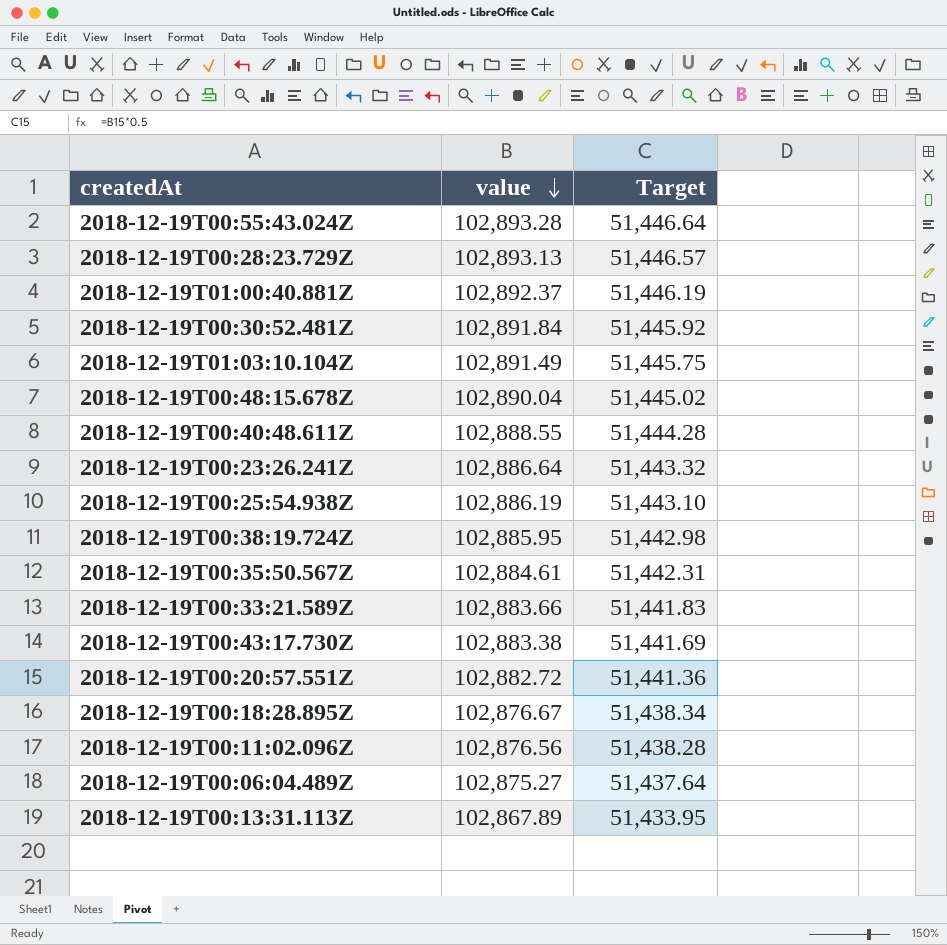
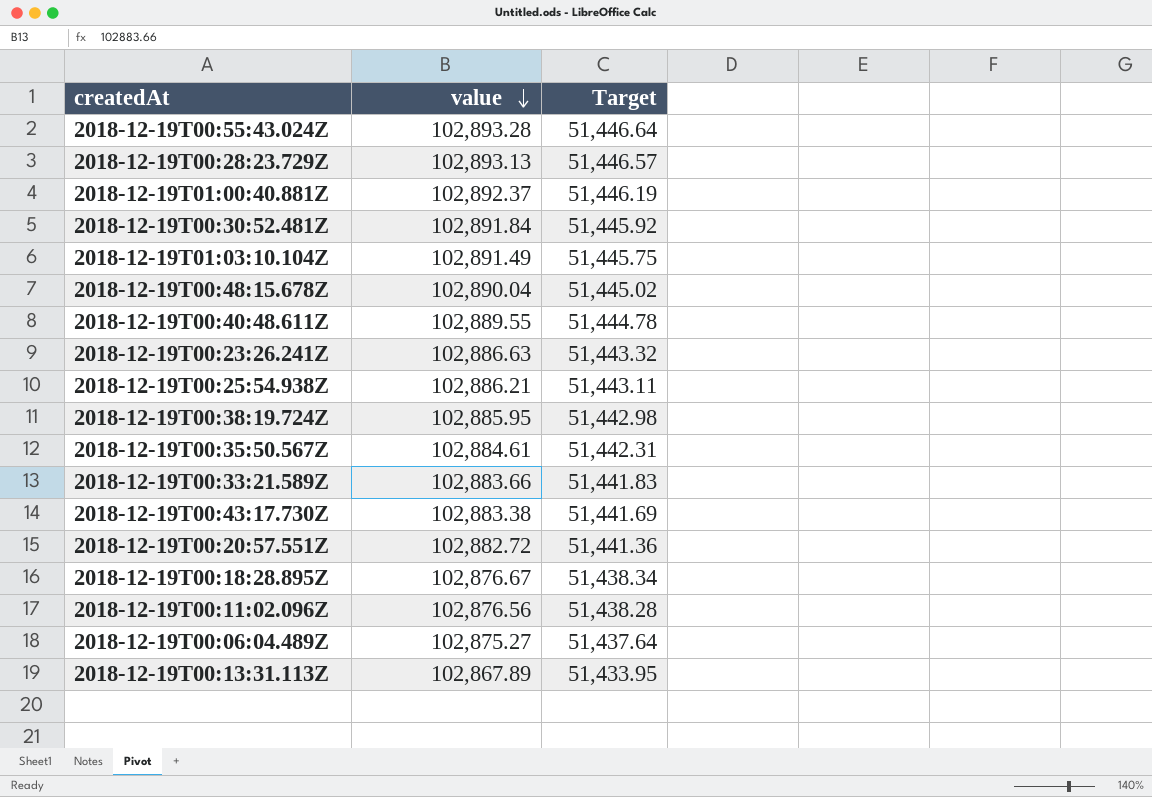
2018-12-19T00:40:48.611Z | value: 102,888.55 -> 102,889.55
2018-12-19T00:40:48.611Z | Target: 51,444.28 -> 51,444.78
2018-12-19T00:23:26.241Z | value: 102,886.64 -> 102,886.63
2018-12-19T00:25:54.938Z | value: 102,886.19 -> 102,886.21
2018-12-19T00:25:54.938Z | Target: 51,443.10 -> 51,443.11

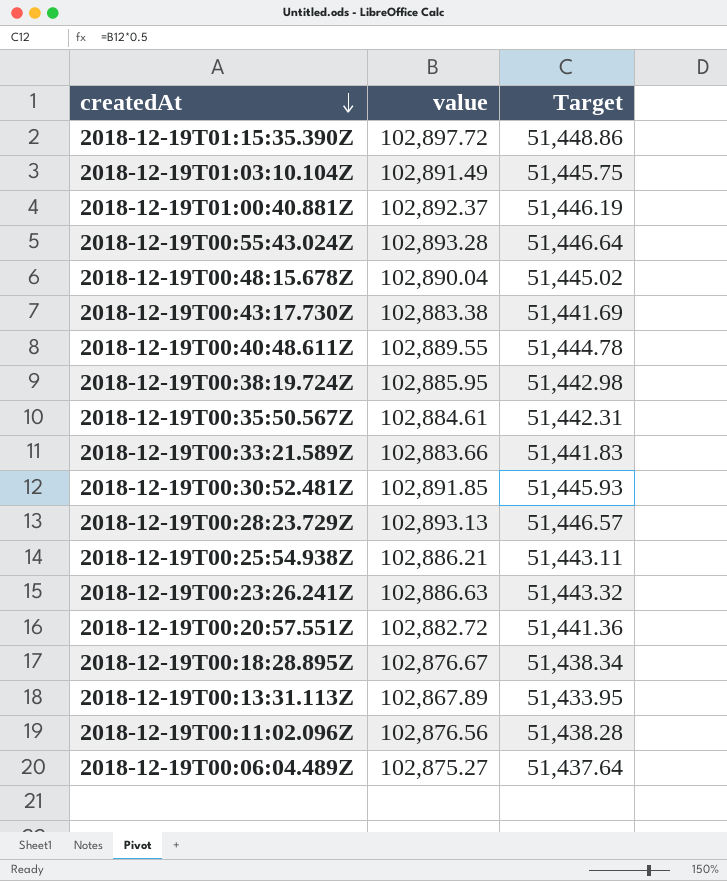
row order: value descending -> createdAt descending
row 2018-12-19T01:15:35.390Z: none -> 102,897.72 | 51,448.86
2018-12-19T00:30:52.481Z | value: 102,891.84 -> 102,891.85
2018-12-19T00:30:52.481Z | Target: 51,445.92 -> 51,445.93

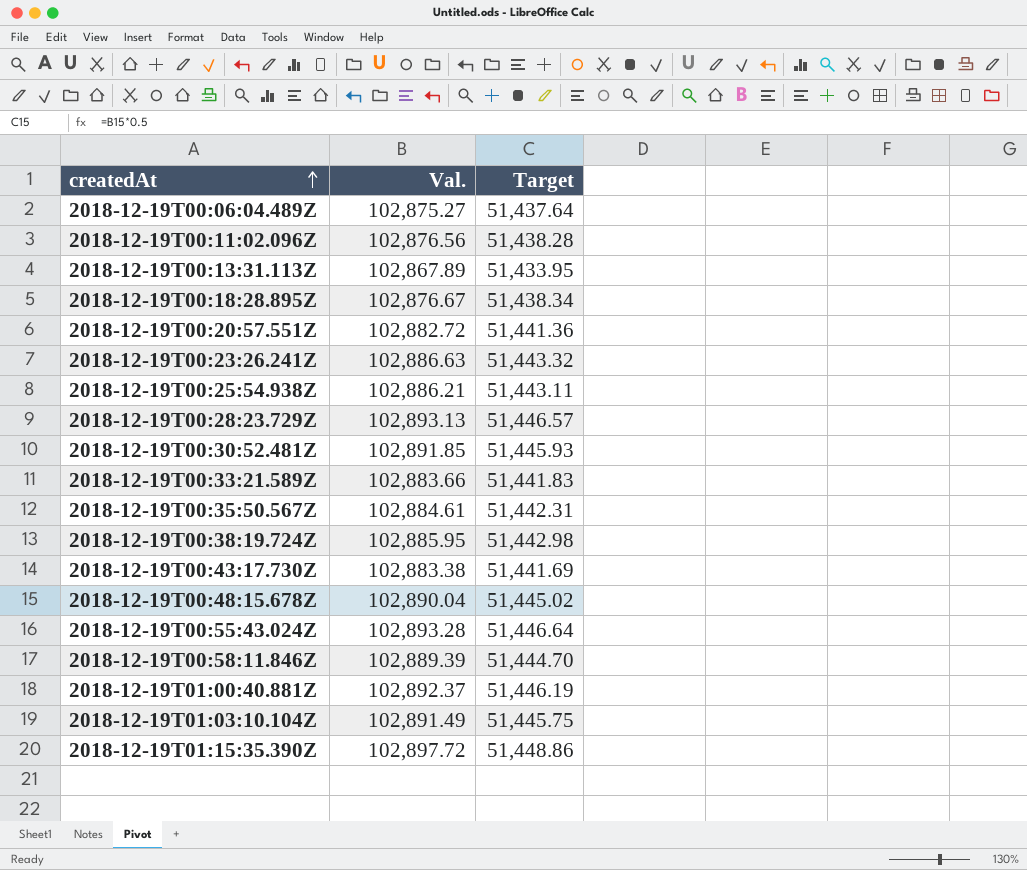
row order: createdAt descending -> createdAt ascending
column name: value -> Val.
row 2018-12-19T00:40:48.611Z: 102,889.55 | 51,444.78 -> none
row 2018-12-19T00:58:11.846Z: none -> 102,889.39 | 51,444.70

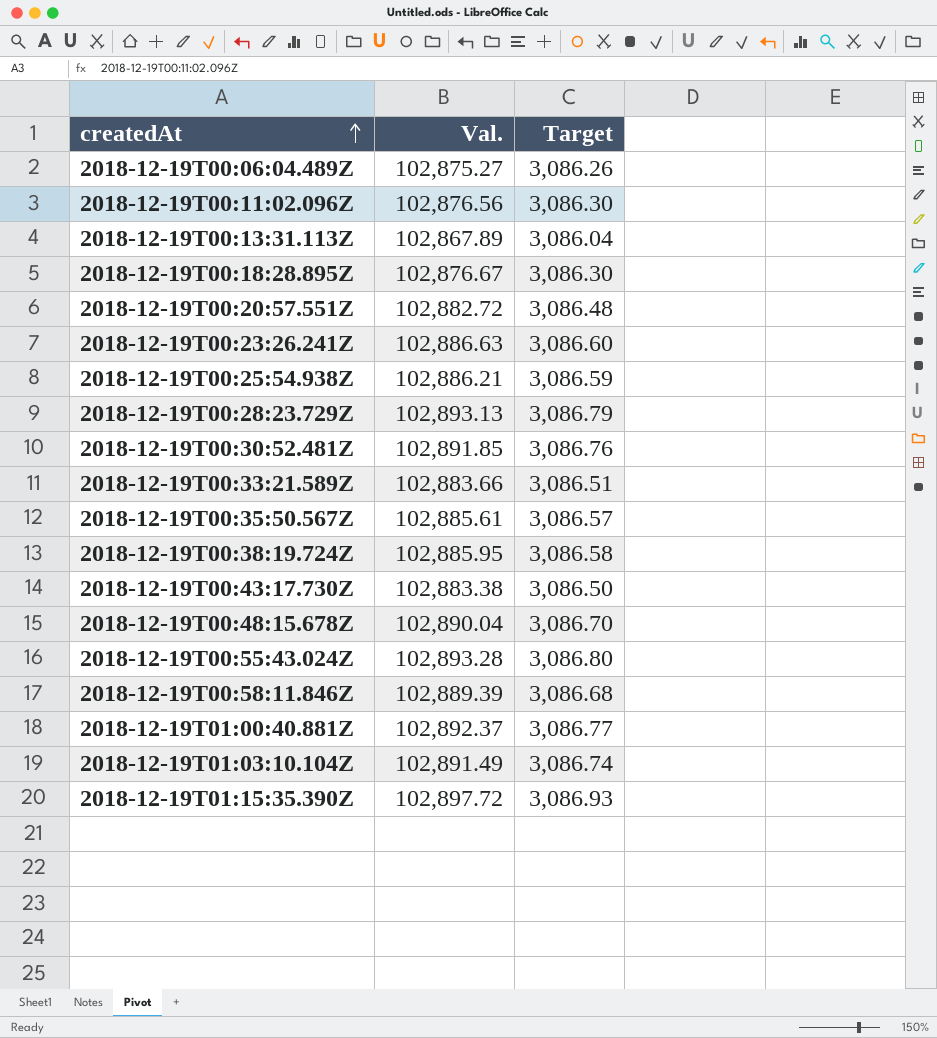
column Target | formula: [Val.] * 0.5 -> [Val.] * 0.03
2018-12-19T00:35:50.567Z | Val.: 102,884.61 -> 102,885.61

